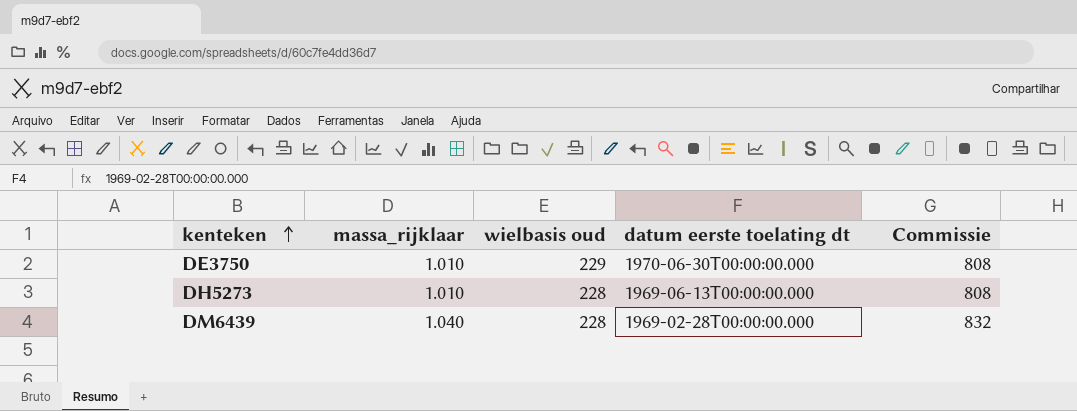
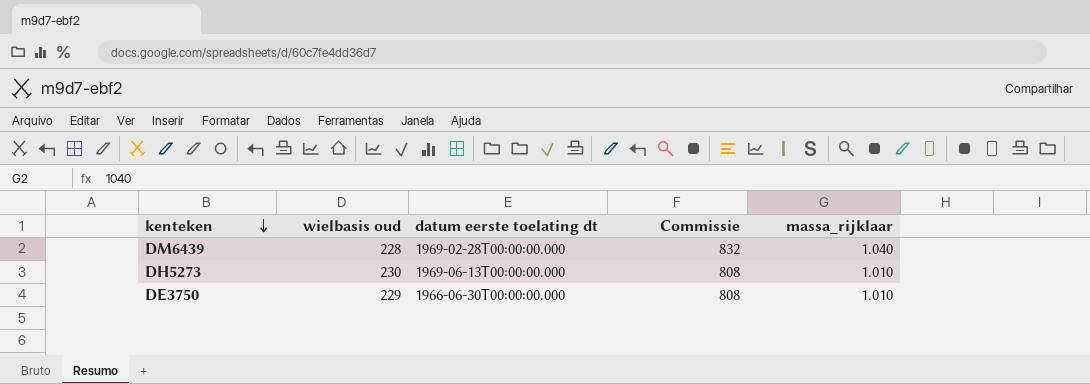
row order: kenteken ascending -> kenteken descending
column massa_rijklaar | position: 2 -> 5
DH5273 | wielbasis oud: 228 -> 230
DE3750 | datum eerste toelating dt: 1970-06-30T00:00:00.000 -> 1966-06-30T00:00:00.000

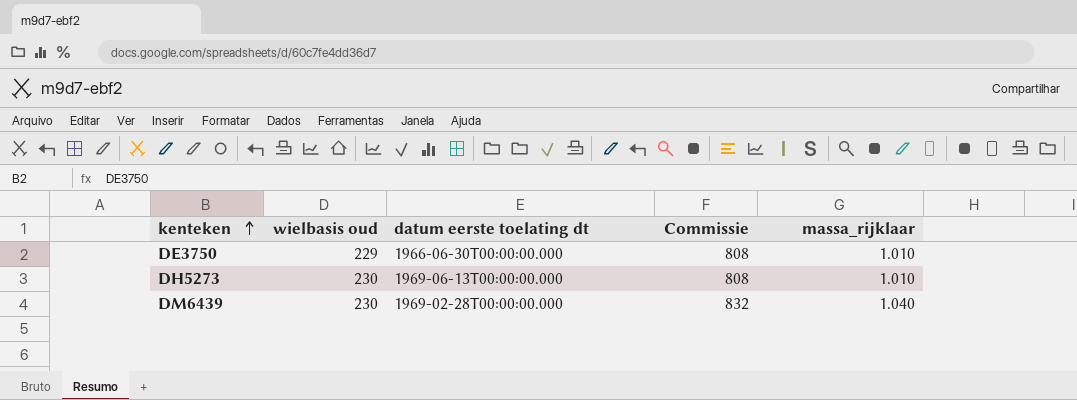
row order: kenteken descending -> kenteken ascending
DM6439 | wielbasis oud: 228 -> 230

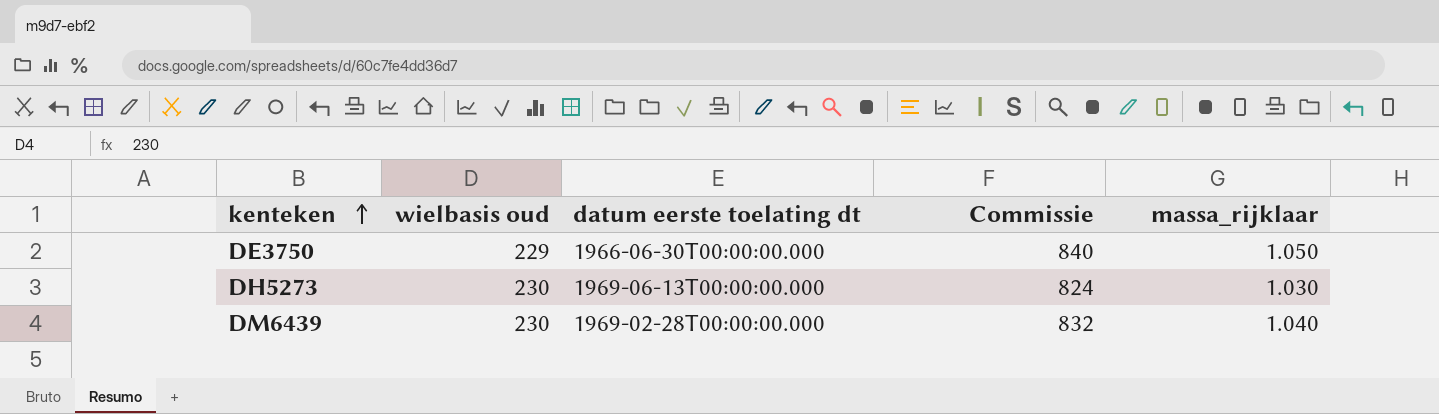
DE3750 | Commissie: 808 -> 840
DE3750 | massa_rijklaar: 1.010 -> 1.050
DH5273 | Commissie: 808 -> 824
DH5273 | massa_rijklaar: 1.010 -> 1.030

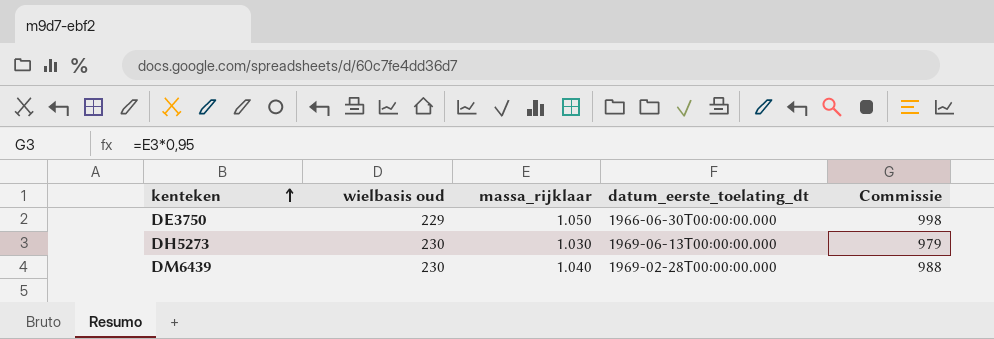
column massa_rijklaar | position: 5 -> 3
column name: datum eerste toelating dt -> datum_eerste_toelating_dt
column Commissie | formula: [massa_rijklaar] * 0,8 -> [massa_rijklaar] * 0,95

